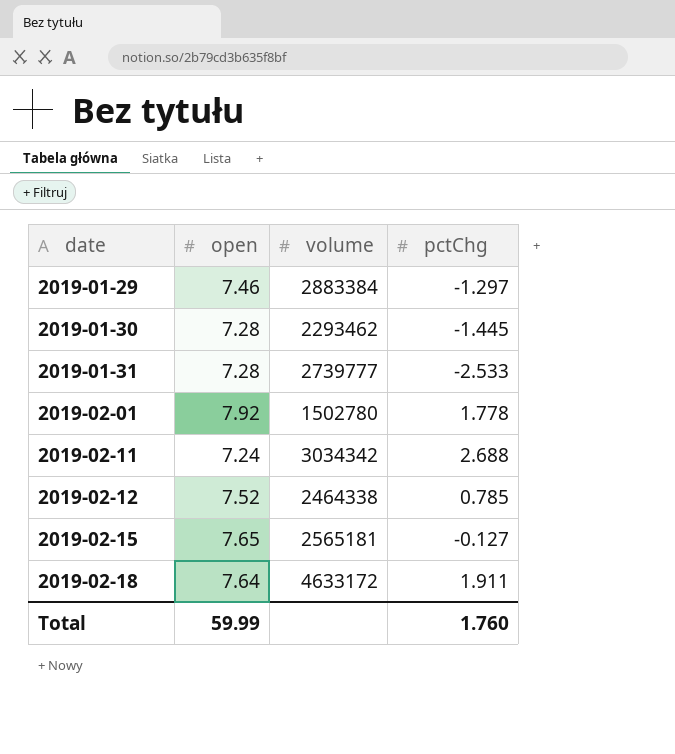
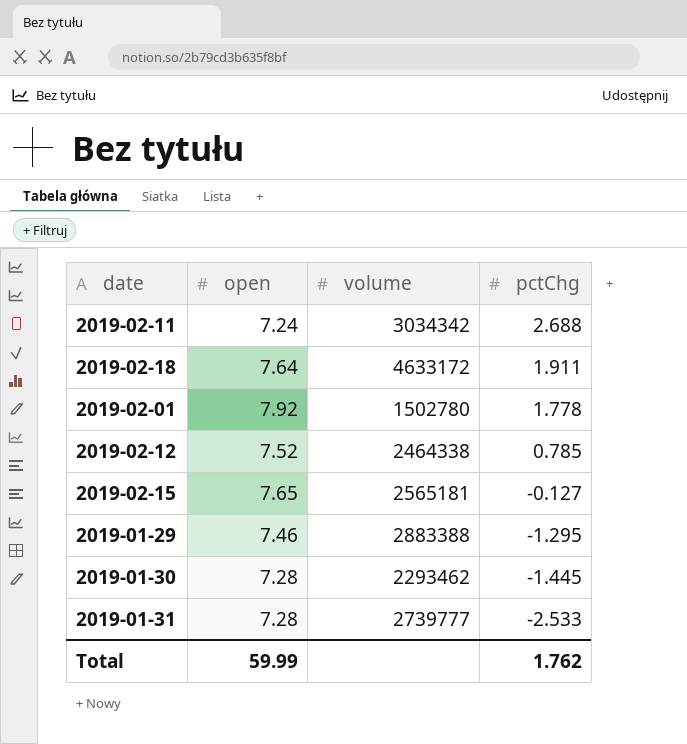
row order: date ascending -> pctChg descending
2019-01-29 | volume: 2883384 -> 2883388
2019-01-29 | pctChg: -1.297 -> -1.295
Total | pctChg: 1.760 -> 1.762

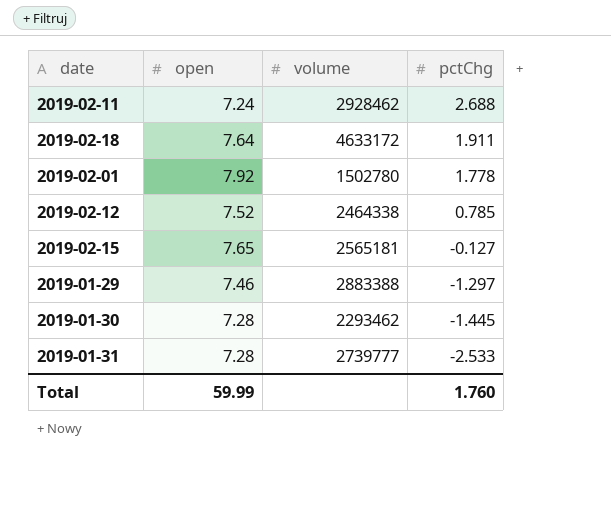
2019-02-11 | volume: 3034342 -> 2928462
2019-01-29 | pctChg: -1.295 -> -1.297
Total | pctChg: 1.762 -> 1.760

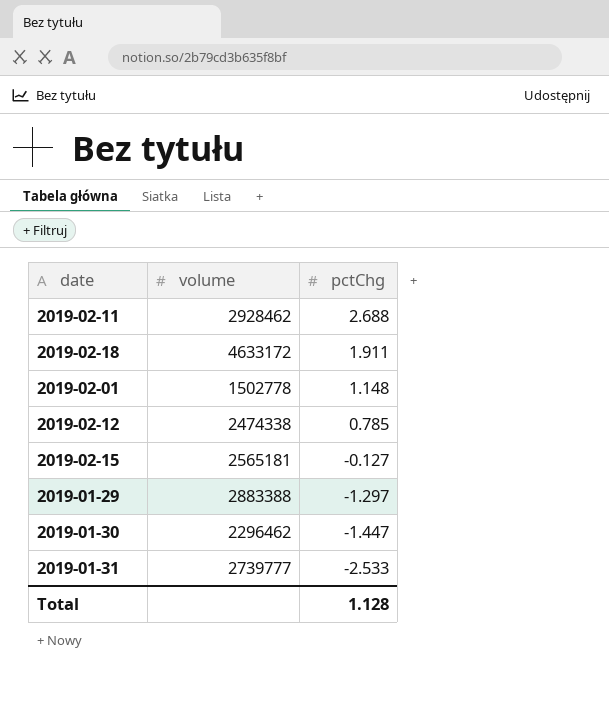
column open | position: 2 -> none
2019-02-01 | volume: 1502780 -> 1502778
2019-02-01 | pctChg: 1.778 -> 1.148
2019-02-12 | volume: 2464338 -> 2474338
2019-01-30 | volume: 2293462 -> 2296462
2019-01-30 | pctChg: -1.445 -> -1.447
Total | pctChg: 1.760 -> 1.128

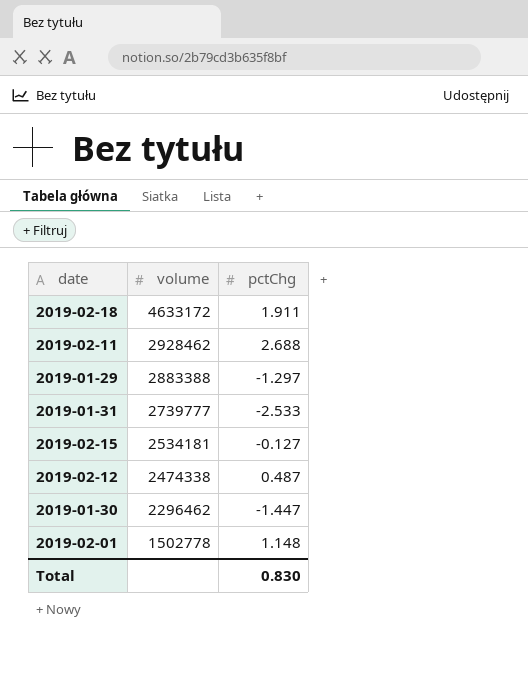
row order: pctChg descending -> volume descending
2019-02-15 | volume: 2565181 -> 2534181
2019-02-12 | pctChg: 0.785 -> 0.487
Total | pctChg: 1.128 -> 0.830

